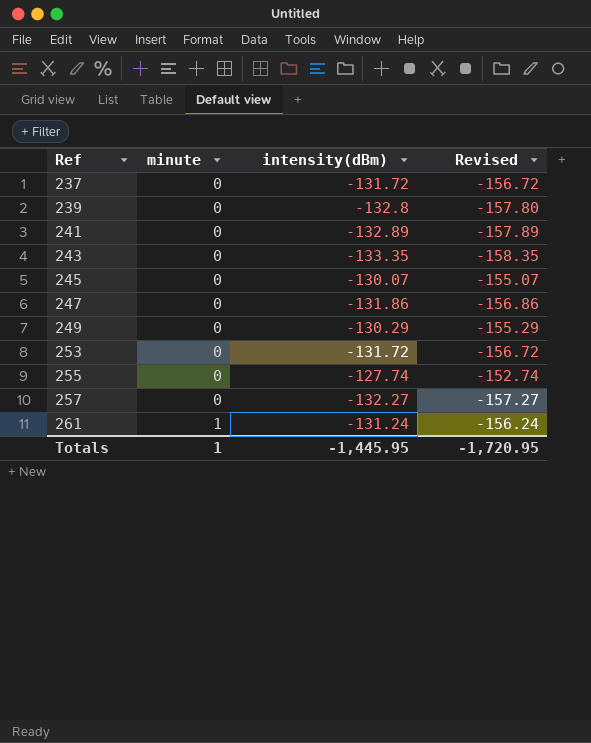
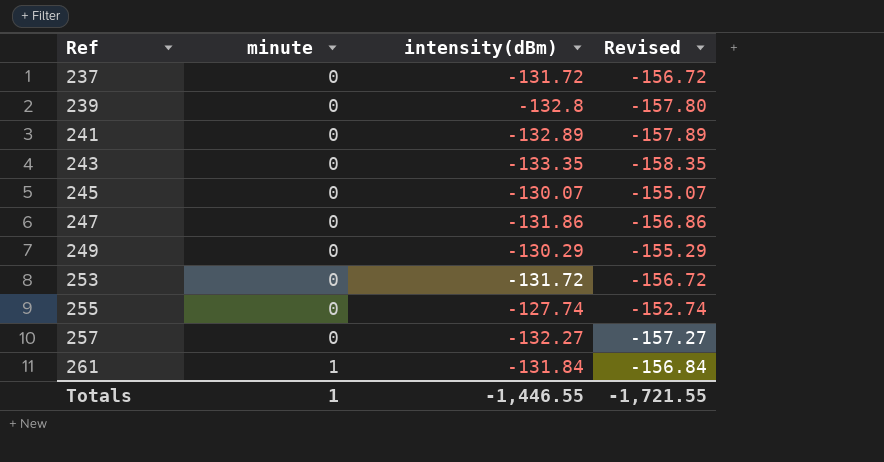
261 | intensity(dBm): -131.24 -> -131.84
261 | Revised: -156.24 -> -156.84
Totals | intensity(dBm): -1,445.95 -> -1,446.55
Totals | Revised: -1,720.95 -> -1,721.55

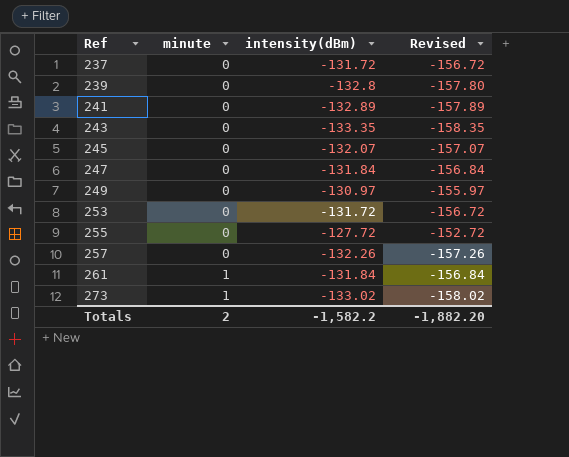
245 | intensity(dBm): -130.07 -> -132.07
245 | Revised: -155.07 -> -157.07
247 | intensity(dBm): -131.86 -> -131.84
247 | Revised: -156.86 -> -156.84
249 | intensity(dBm): -130.29 -> -130.97
249 | Revised: -155.29 -> -155.97
255 | intensity(dBm): -127.74 -> -127.72
255 | Revised: -152.74 -> -152.72
257 | intensity(dBm): -132.27 -> -132.26
257 | Revised: -157.27 -> -157.26
row 273: none -> 1 | -133.02 | -158.02
Totals | minute: 1 -> 2
Totals | intensity(dBm): -1,446.55 -> -1,582.2
Totals | Revised: -1,721.55 -> -1,882.20

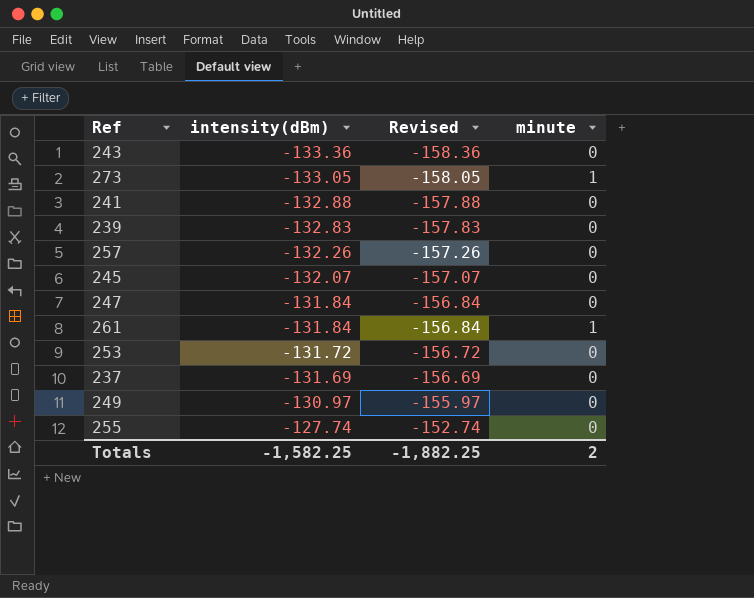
row order: Ref ascending -> intensity(dBm) ascending
column minute | position: 2 -> 4
243 | intensity(dBm): -133.35 -> -133.36
243 | Revised: -158.35 -> -158.36
273 | intensity(dBm): -133.02 -> -133.05
273 | Revised: -158.02 -> -158.05
241 | intensity(dBm): -132.89 -> -132.88
241 | Revised: -157.89 -> -157.88
239 | intensity(dBm): -132.8 -> -132.83
239 | Revised: -157.80 -> -157.83
237 | intensity(dBm): -131.72 -> -131.69
237 | Revised: -156.72 -> -156.69
255 | intensity(dBm): -127.72 -> -127.74
255 | Revised: -152.72 -> -152.74
Totals | intensity(dBm): -1,582.2 -> -1,582.25
Totals | Revised: -1,882.20 -> -1,882.25

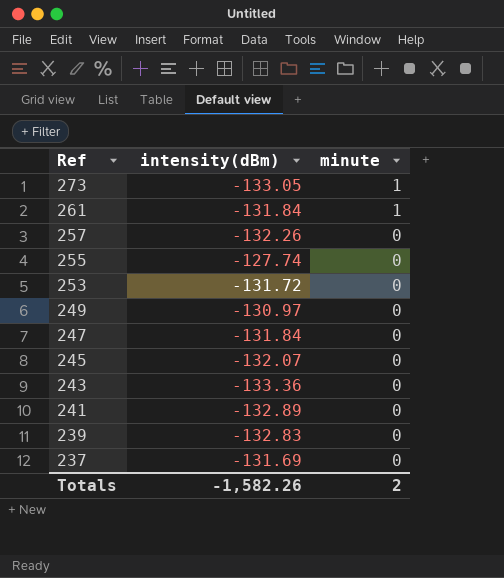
row order: intensity(dBm) ascending -> Ref descending
column Revised | formula: [intensity(dBm)] - 25 -> none
241 | intensity(dBm): -132.88 -> -132.89
Totals | intensity(dBm): -1,582.25 -> -1,582.26

